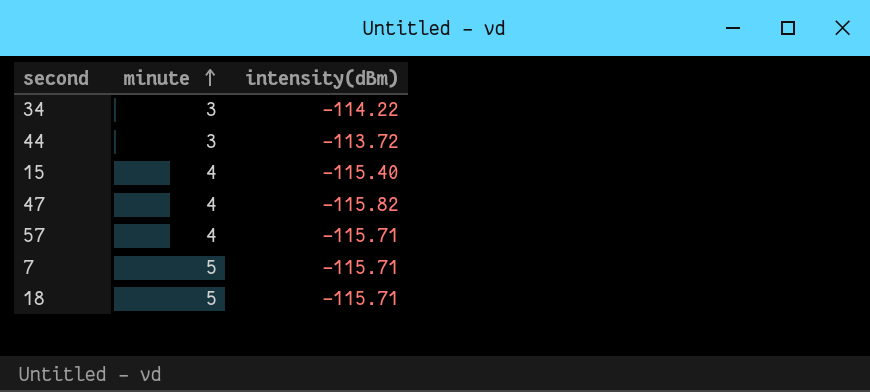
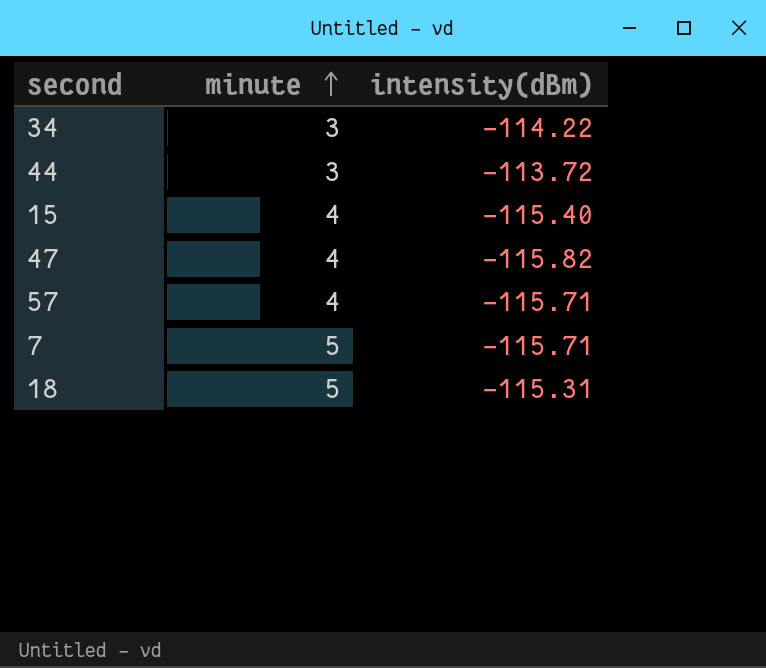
18 | intensity(dBm): -115.71 -> -115.31

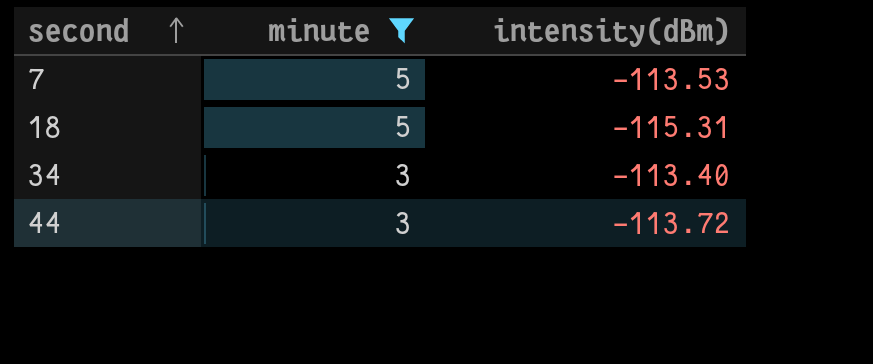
filter: none -> minute != 4
row order: minute ascending -> second ascending
7 | intensity(dBm): -115.71 -> -113.53
34 | intensity(dBm): -114.22 -> -113.40

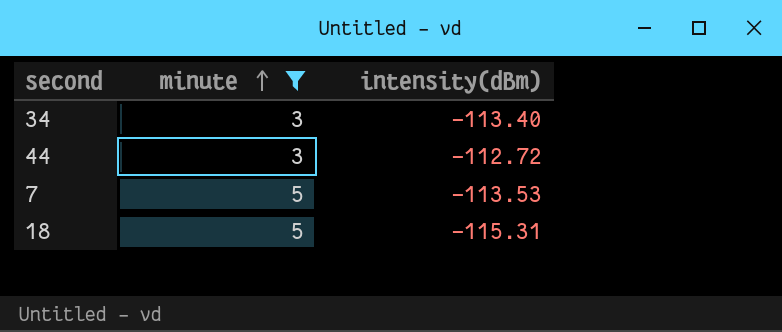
row order: second ascending -> minute ascending
44 | intensity(dBm): -113.72 -> -112.72

